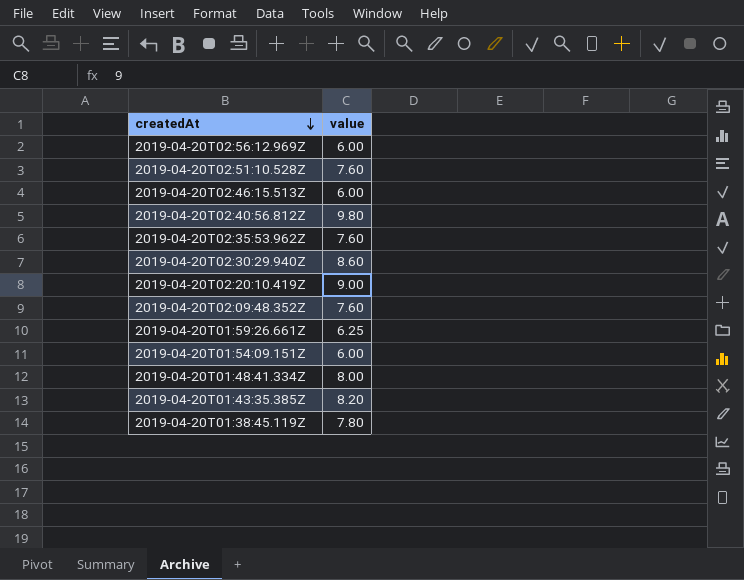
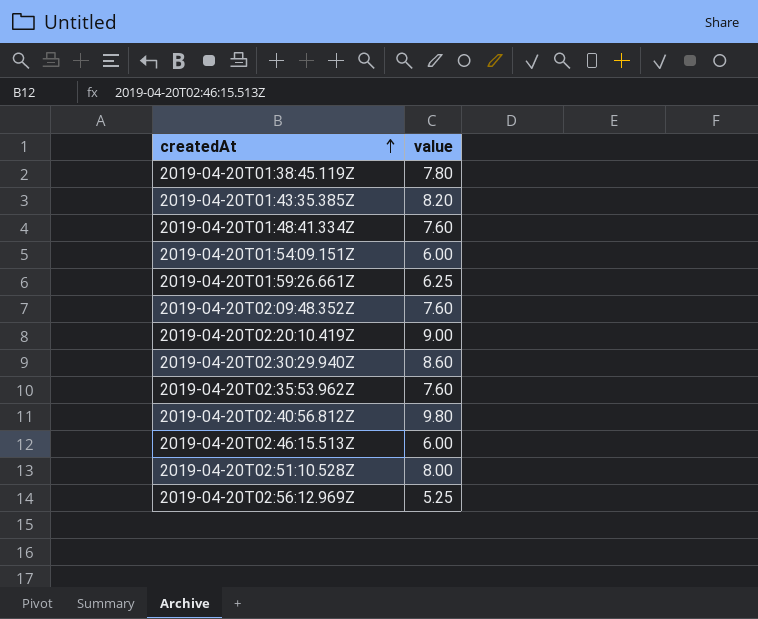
row order: createdAt descending -> createdAt ascending
2019-04-20T01:48:41.334Z | value: 8.00 -> 7.60
2019-04-20T02:51:10.528Z | value: 7.60 -> 8.00
2019-04-20T02:56:12.969Z | value: 6.00 -> 5.25

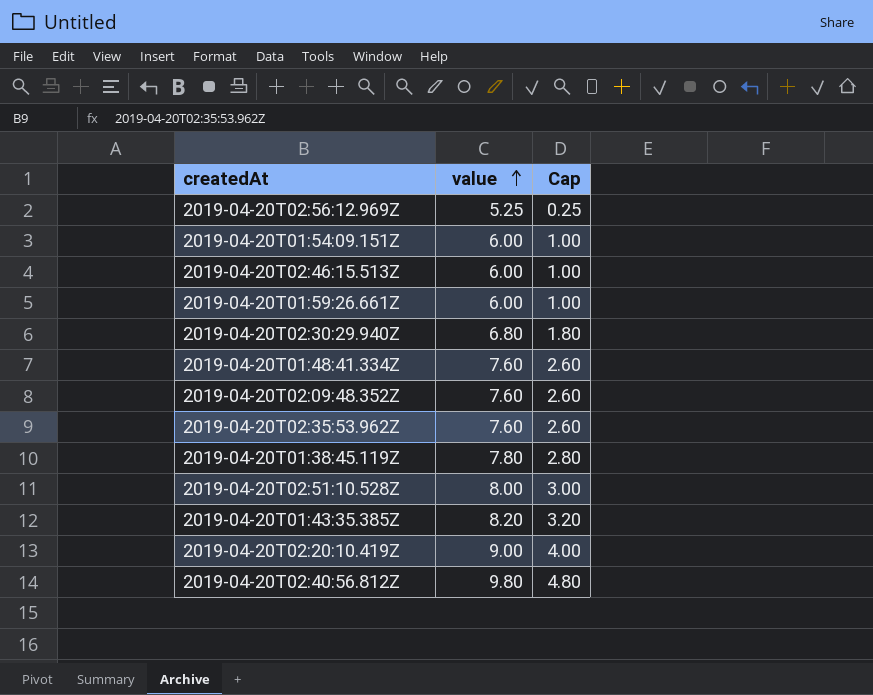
row order: createdAt ascending -> value ascending
column Cap | formula: none -> [value] - 5
2019-04-20T01:59:26.661Z | value: 6.25 -> 6.00
2019-04-20T02:30:29.940Z | value: 8.60 -> 6.80

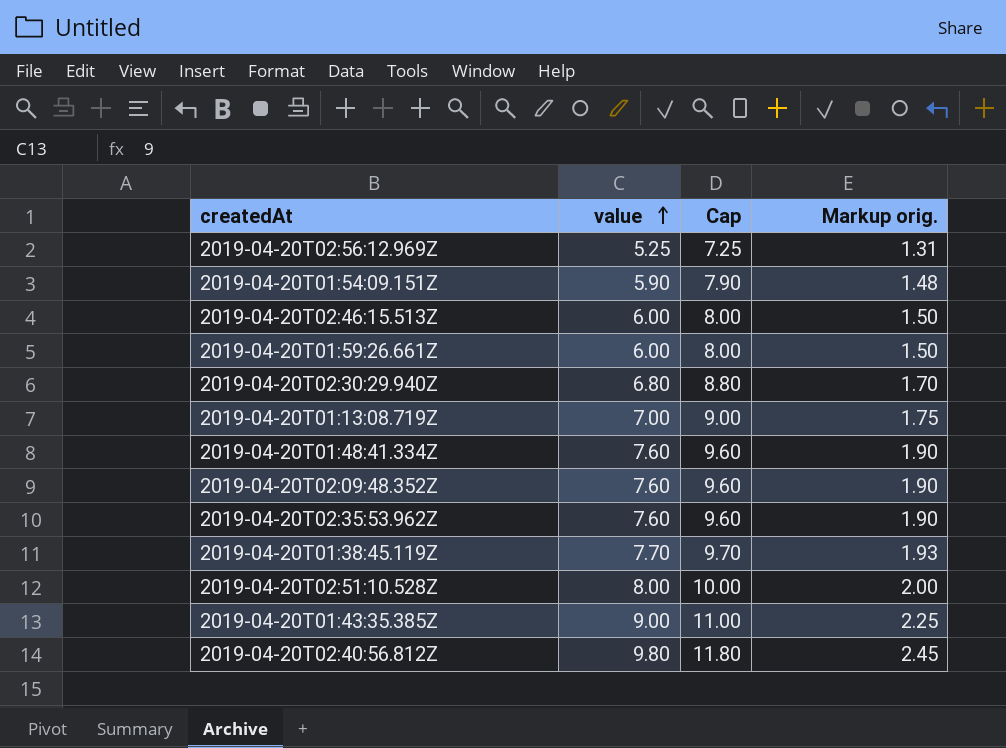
column Cap | formula: [value] - 5 -> [value] + 2
column Markup orig. | formula: none -> [value] * 0.25
row 2019-04-20T02:20:10.419Z: 9.00 | 4.00 -> none
2019-04-20T01:54:09.151Z | value: 6.00 -> 5.90
row 2019-04-20T01:13:08.719Z: none -> 7.00 | 9.00 | 1.75
2019-04-20T01:38:45.119Z | value: 7.80 -> 7.70
2019-04-20T01:43:35.385Z | value: 8.20 -> 9.00

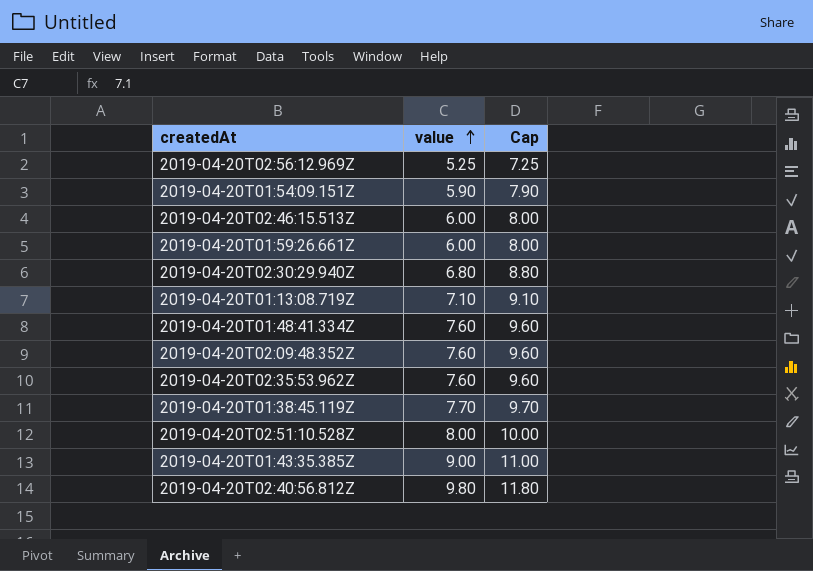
column Markup orig. | formula: [value] * 0.25 -> none
2019-04-20T01:13:08.719Z | value: 7.00 -> 7.10
2019-04-20T01:13:08.719Z | Cap: 9.00 -> 9.10

